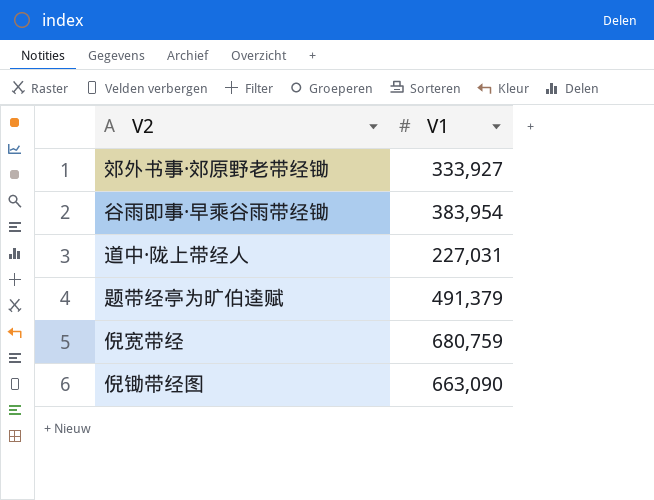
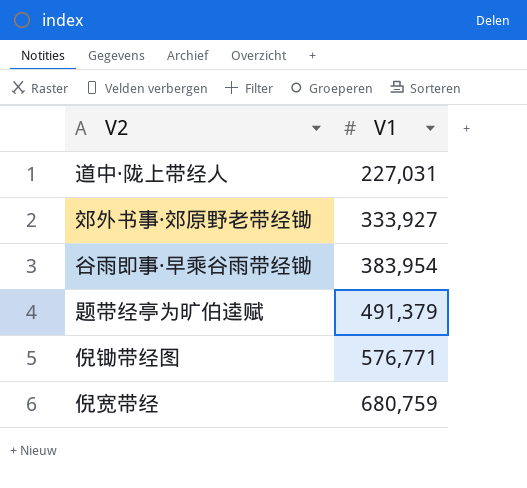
row order: none -> V1 ascending
倪锄带经图 | V1: 663,090 -> 576,771

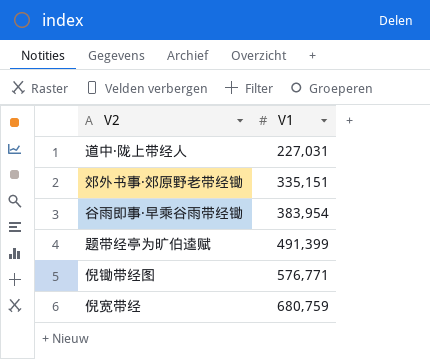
郊外书事·郊原野老带经锄 | V1: 333,927 -> 335,151
题带经亭为旷伯逵赋 | V1: 491,379 -> 491,399

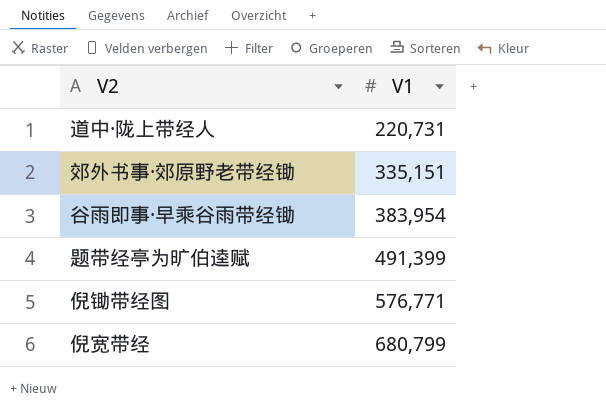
道中·陇上带经人 | V1: 227,031 -> 220,731
倪宽带经 | V1: 680,759 -> 680,799

